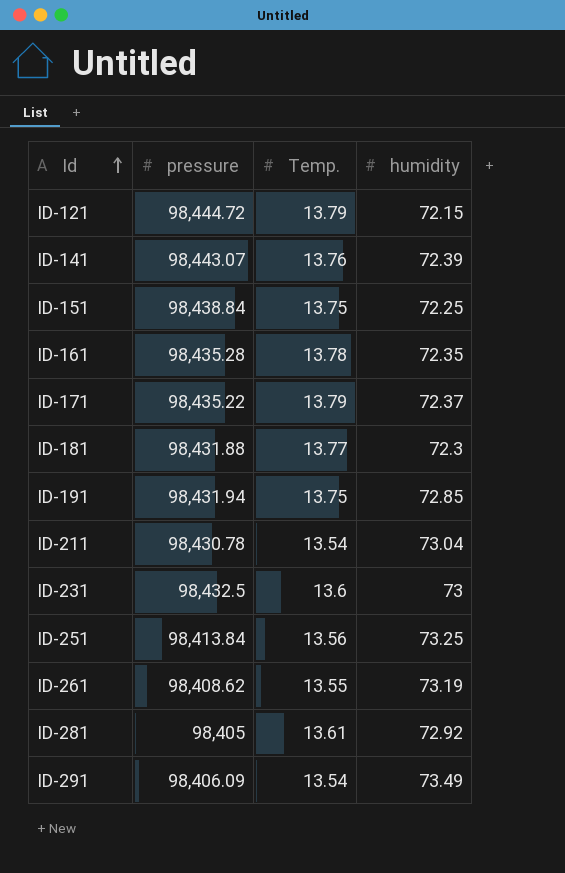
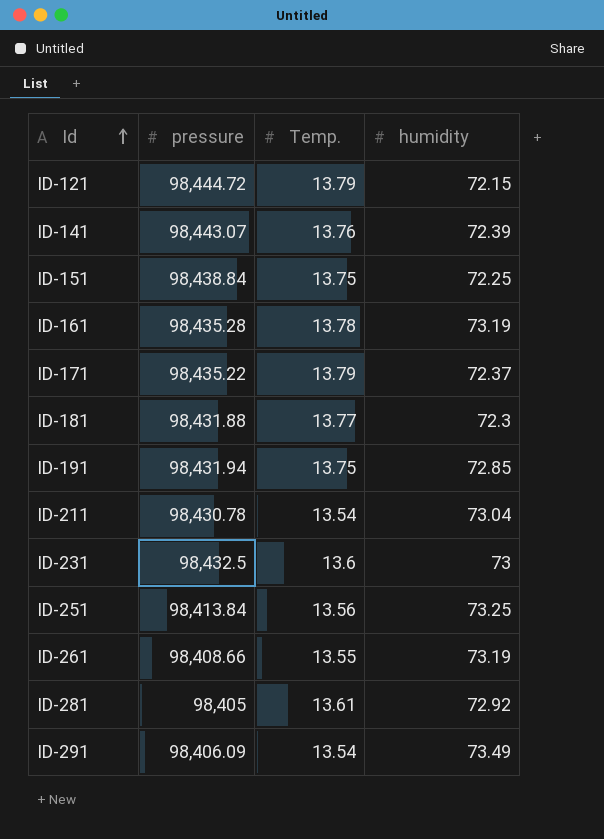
ID-161 | humidity: 72.35 -> 73.19
ID-261 | pressure: 98,408.62 -> 98,408.66

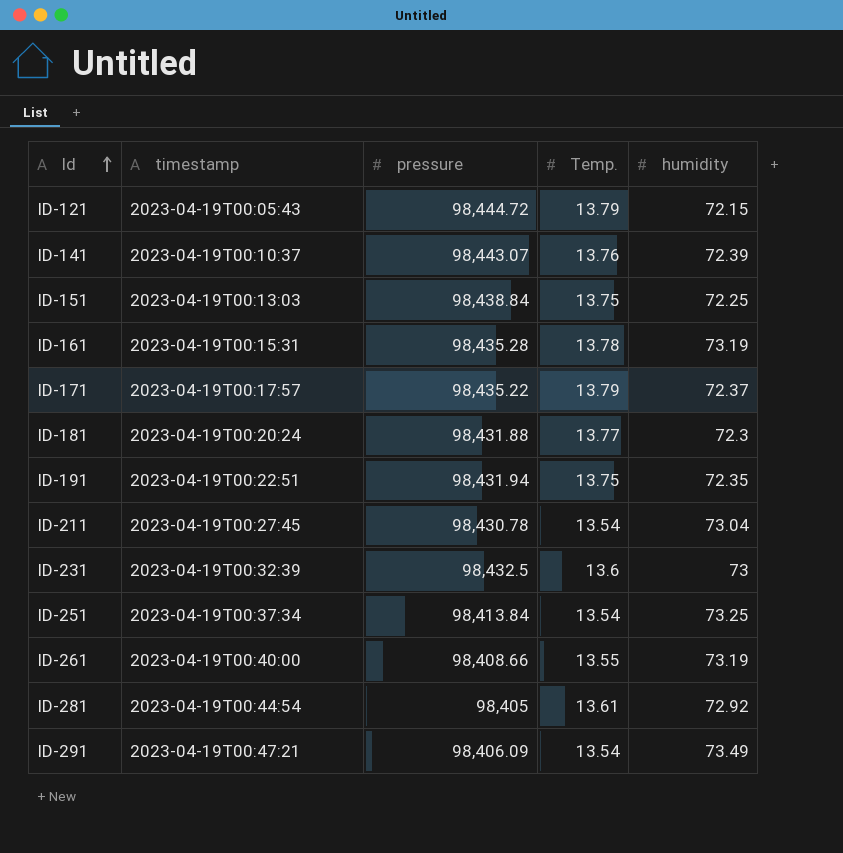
column timestamp | position: none -> 2
ID-191 | humidity: 72.85 -> 72.35
ID-251 | Temp.: 13.56 -> 13.54

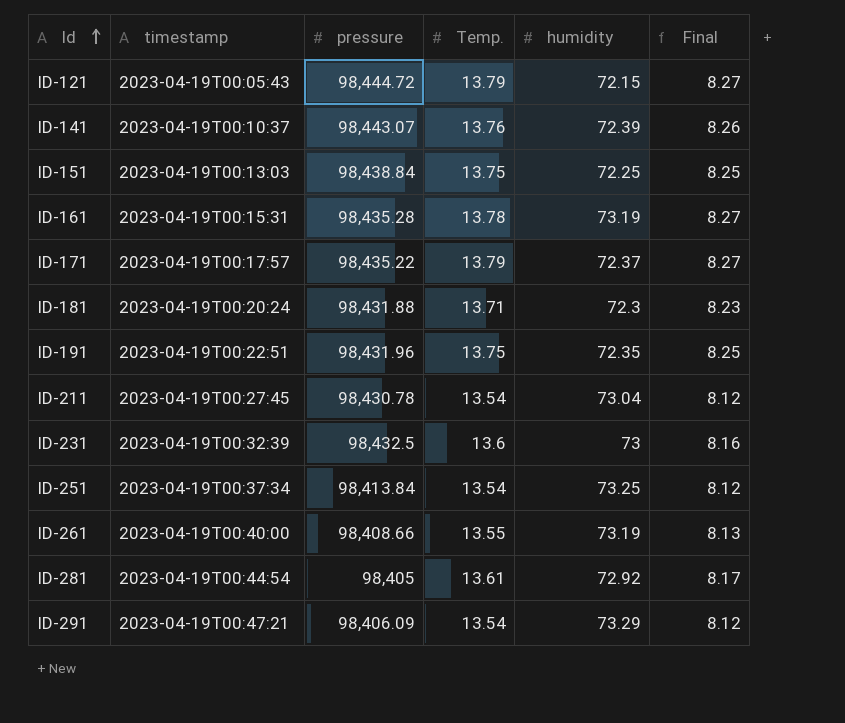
column Final | formula: none -> [Temp.] * 0.6
ID-181 | Temp.: 13.77 -> 13.71
ID-191 | pressure: 98,431.94 -> 98,431.96
ID-291 | humidity: 73.49 -> 73.29

